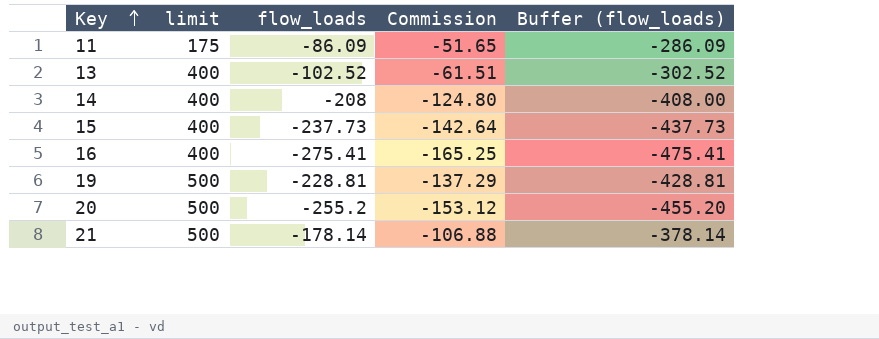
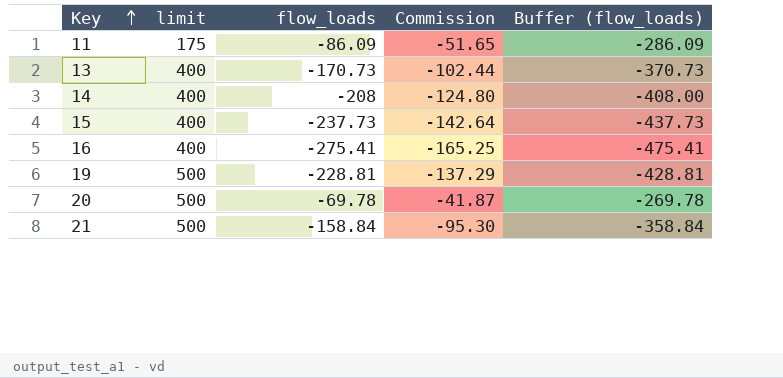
13 | flow_loads: -102.52 -> -170.73
13 | Commission: -61.51 -> -102.44
13 | Buffer (flow_loads): -302.52 -> -370.73
20 | flow_loads: -255.2 -> -69.78
20 | Commission: -153.12 -> -41.87
20 | Buffer (flow_loads): -455.20 -> -269.78
21 | flow_loads: -178.14 -> -158.84
21 | Commission: -106.88 -> -95.30
21 | Buffer (flow_loads): -378.14 -> -358.84

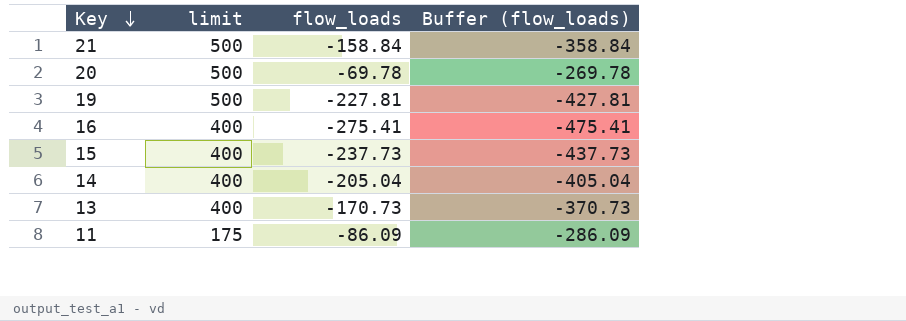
row order: Key ascending -> Key descending
column Commission | formula: [flow_loads] * 0.6 -> none
19 | flow_loads: -228.81 -> -227.81
19 | Buffer (flow_loads): -428.81 -> -427.81
14 | flow_loads: -208 -> -205.04
14 | Buffer (flow_loads): -408.00 -> -405.04

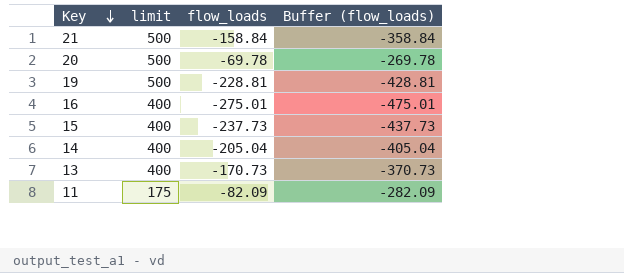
19 | flow_loads: -227.81 -> -228.81
19 | Buffer (flow_loads): -427.81 -> -428.81
16 | flow_loads: -275.41 -> -275.01
16 | Buffer (flow_loads): -475.41 -> -475.01
11 | flow_loads: -86.09 -> -82.09
11 | Buffer (flow_loads): -286.09 -> -282.09

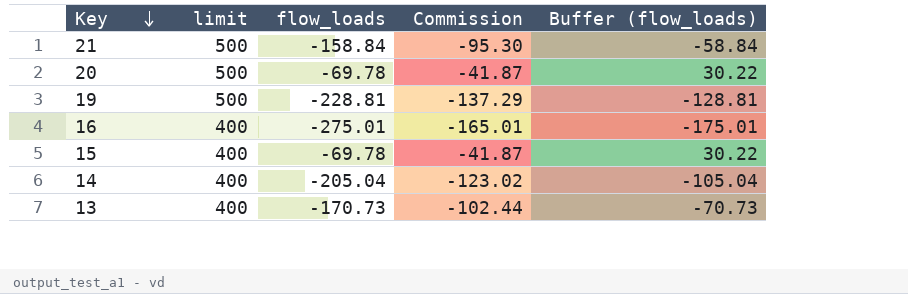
column Commission | formula: none -> [flow_loads] * 0.6
column Buffer (flow_loads) | formula: [flow_loads] - 200 -> [flow_loads] + 100
row 11: 175 | -82.09 | -282.09 -> none
15 | flow_loads: -237.73 -> -69.78

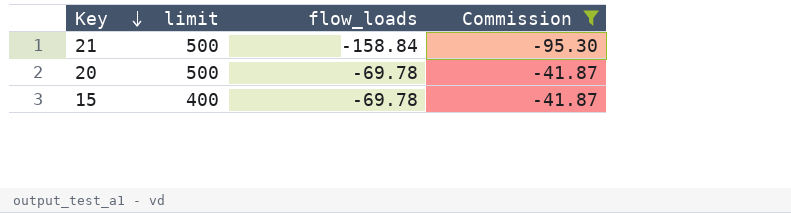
filter: none -> Commission >= -95.30
column Buffer (flow_loads) | formula: [flow_loads] + 100 -> none

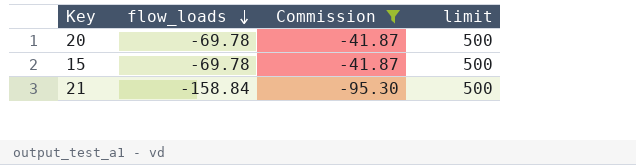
row order: Key descending -> flow_loads descending
column limit | position: 2 -> 4
15 | limit: 400 -> 500

